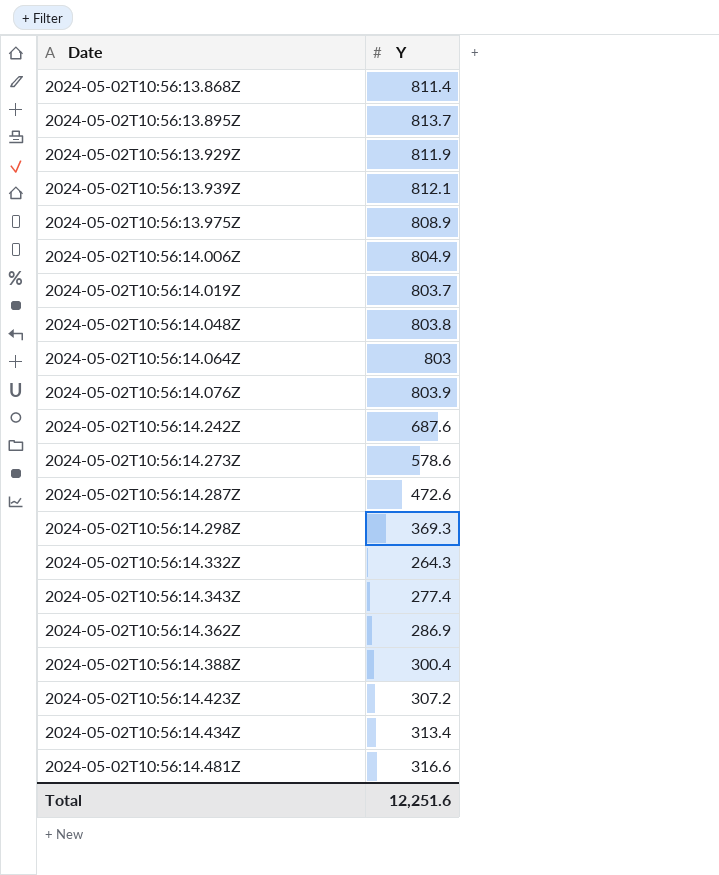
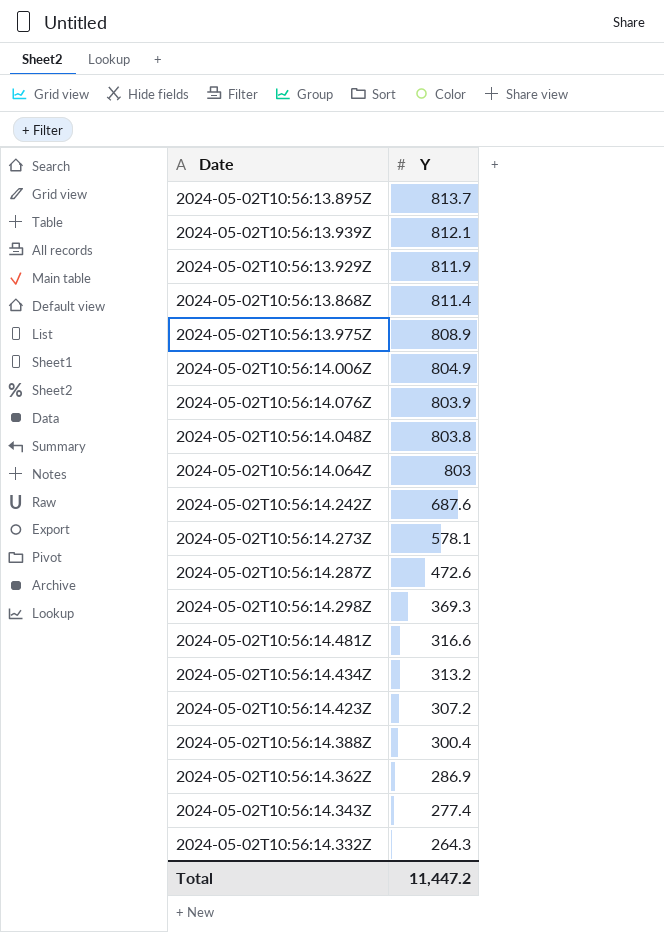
row order: Date ascending -> Y descending
row 2024-05-02T10:56:14.019Z: 803.7 -> none
2024-05-02T10:56:14.273Z | Y: 578.6 -> 578.1
2024-05-02T10:56:14.434Z | Y: 313.4 -> 313.2
Total | Y: 12,251.6 -> 11,447.2

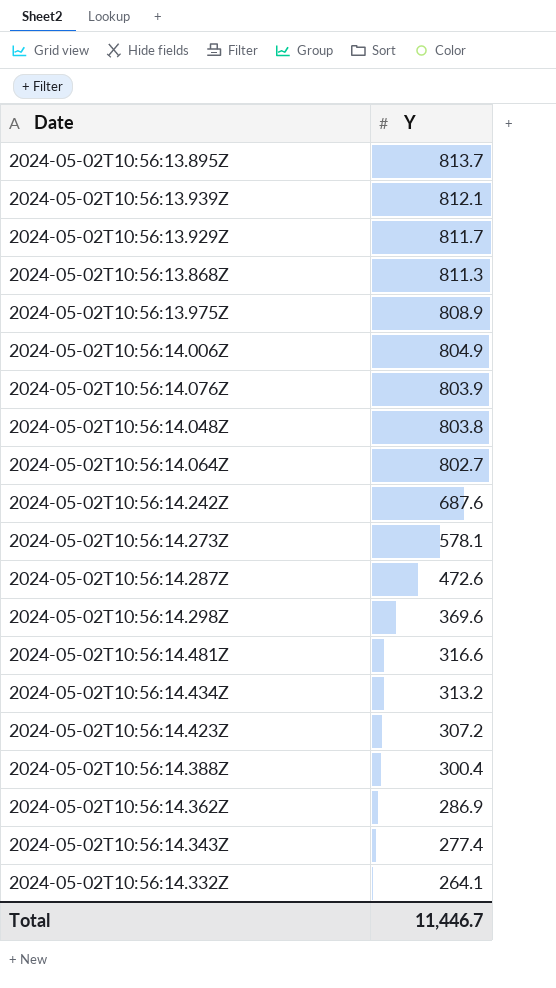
2024-05-02T10:56:13.929Z | Y: 811.9 -> 811.7
2024-05-02T10:56:13.868Z | Y: 811.4 -> 811.3
2024-05-02T10:56:14.064Z | Y: 803 -> 802.7
2024-05-02T10:56:14.298Z | Y: 369.3 -> 369.6
2024-05-02T10:56:14.332Z | Y: 264.3 -> 264.1
Total | Y: 11,447.2 -> 11,446.7

